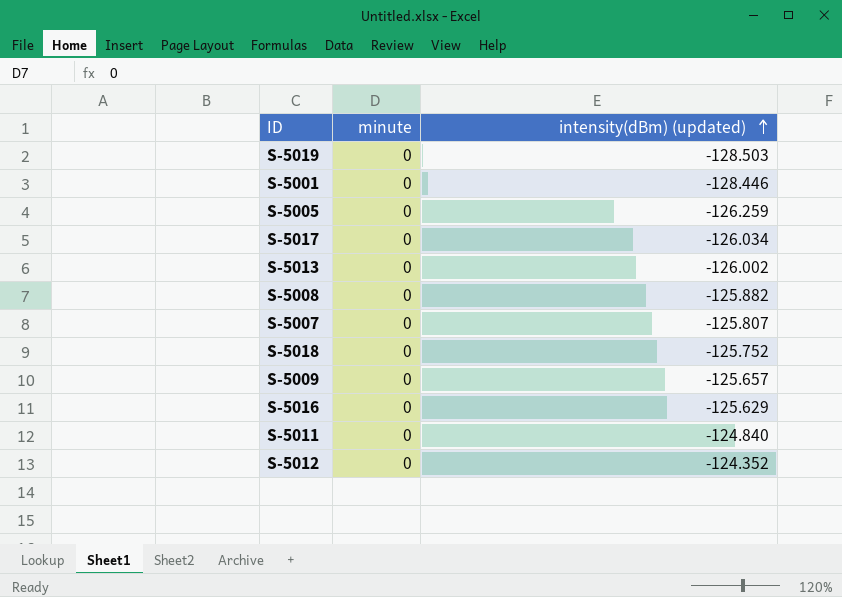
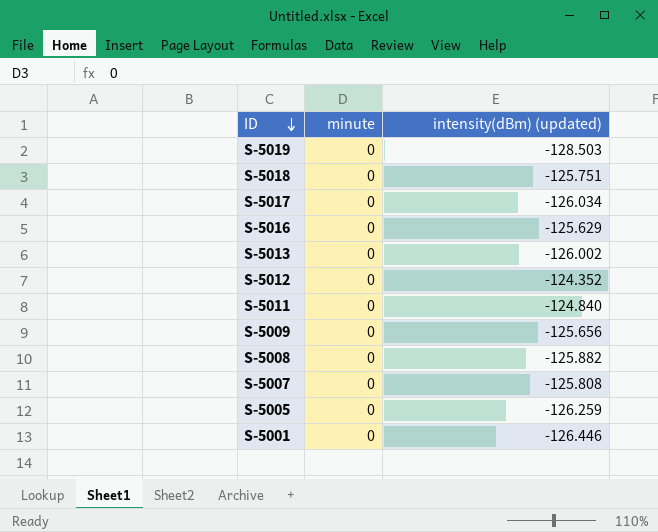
row order: intensity(dBm) (updated) ascending -> ID descending
S-5018 | intensity(dBm) (updated): -125.752 -> -125.751
S-5009 | intensity(dBm) (updated): -125.657 -> -125.656
S-5007 | intensity(dBm) (updated): -125.807 -> -125.808
S-5001 | intensity(dBm) (updated): -128.446 -> -126.446

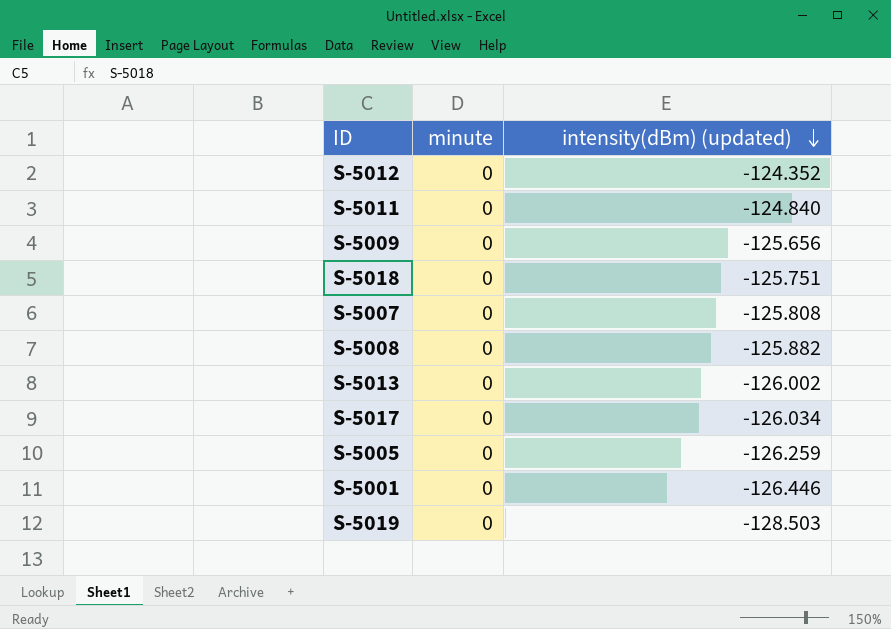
row order: ID descending -> intensity(dBm) (updated) descending
row S-5016: 0 | -125.629 -> none

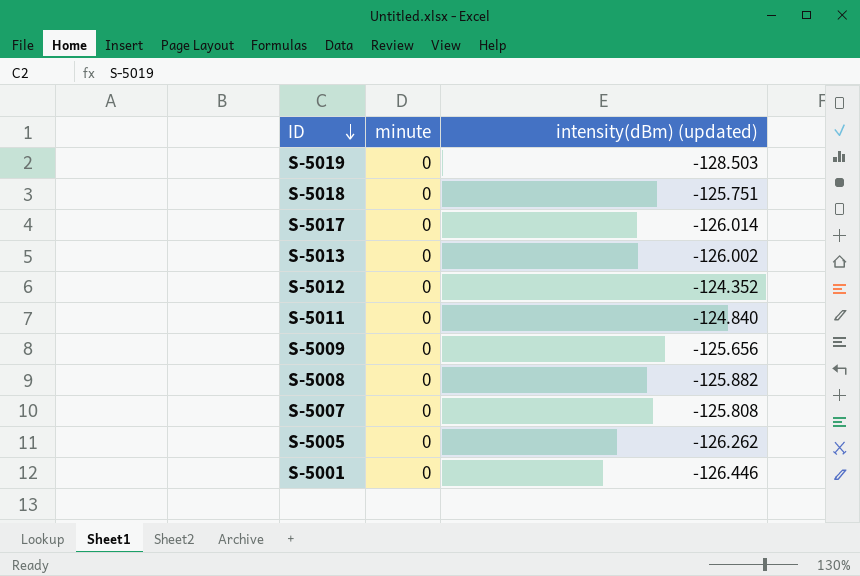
row order: intensity(dBm) (updated) descending -> ID descending
S-5017 | intensity(dBm) (updated): -126.034 -> -126.014
S-5005 | intensity(dBm) (updated): -126.259 -> -126.262

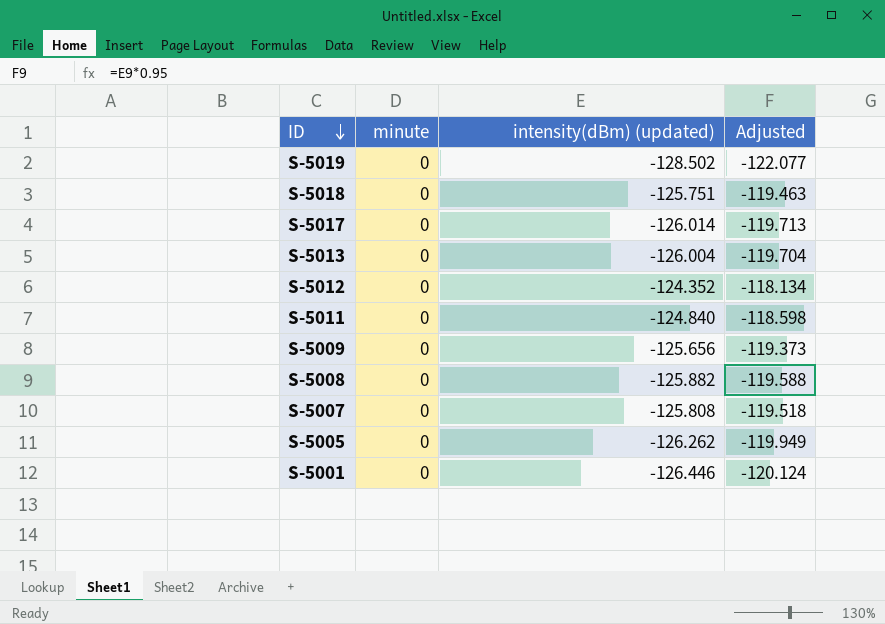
column Adjusted | formula: none -> [intensity(dBm) (updated)] * 0.95
S-5019 | intensity(dBm) (updated): -128.503 -> -128.502
S-5013 | intensity(dBm) (updated): -126.002 -> -126.004

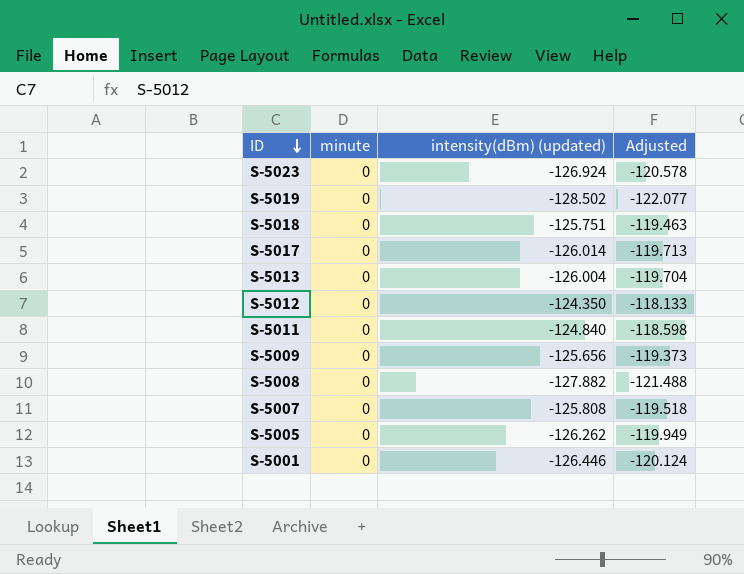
row S-5023: none -> 0 | -126.924 | -120.578
S-5012 | intensity(dBm) (updated): -124.352 -> -124.350
S-5012 | Adjusted: -118.134 -> -118.133
S-5008 | intensity(dBm) (updated): -125.882 -> -127.882
S-5008 | Adjusted: -119.588 -> -121.488

